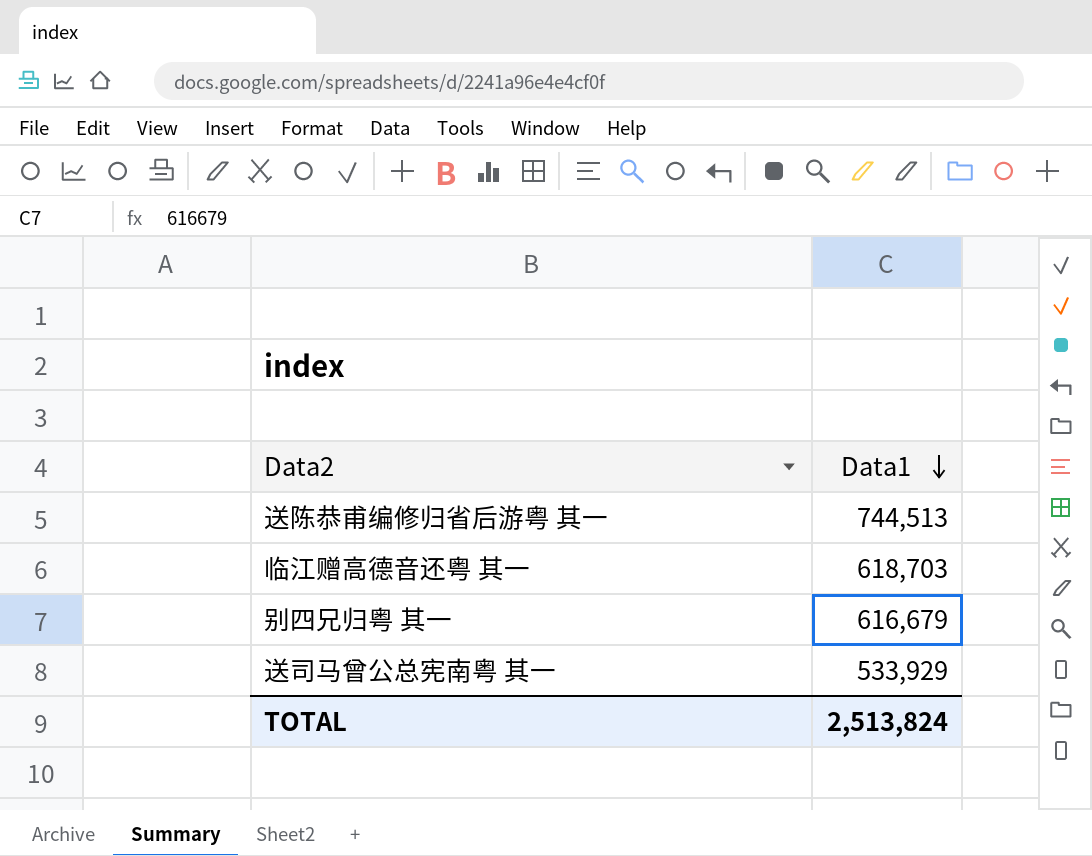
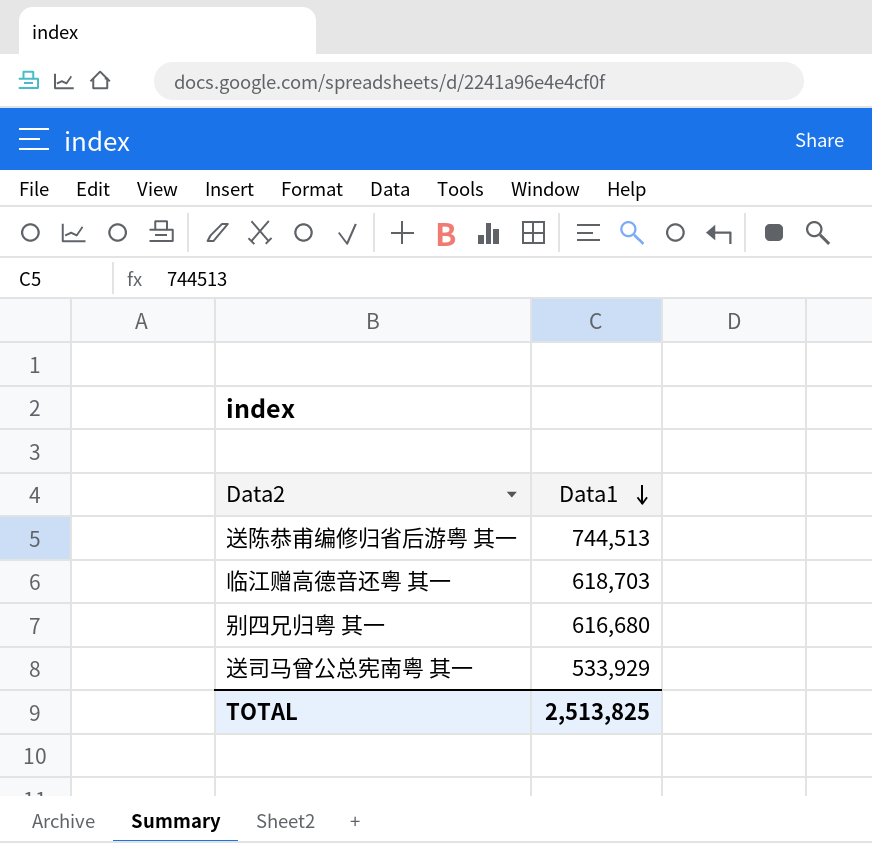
别四兄归粤 其一 | Data1: 616,679 -> 616,680
TOTAL | Data1: 2,513,824 -> 2,513,825

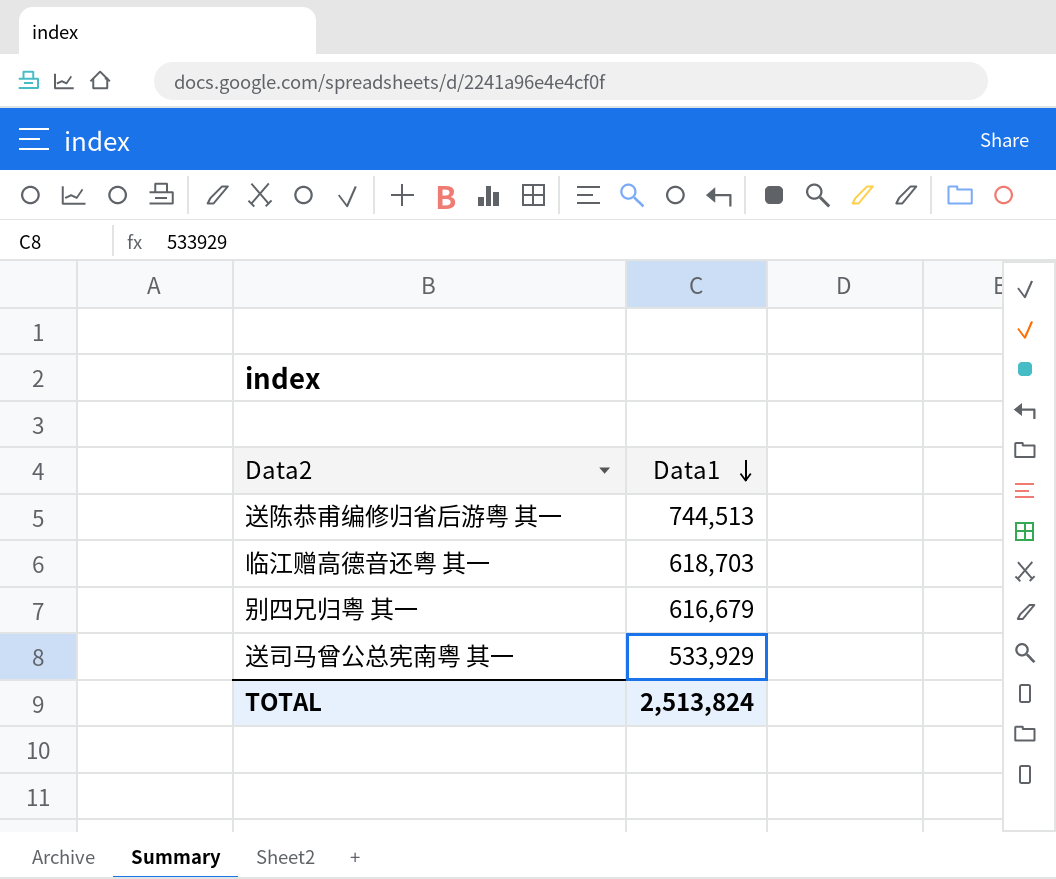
别四兄归粤 其一 | Data1: 616,680 -> 616,679
TOTAL | Data1: 2,513,825 -> 2,513,824

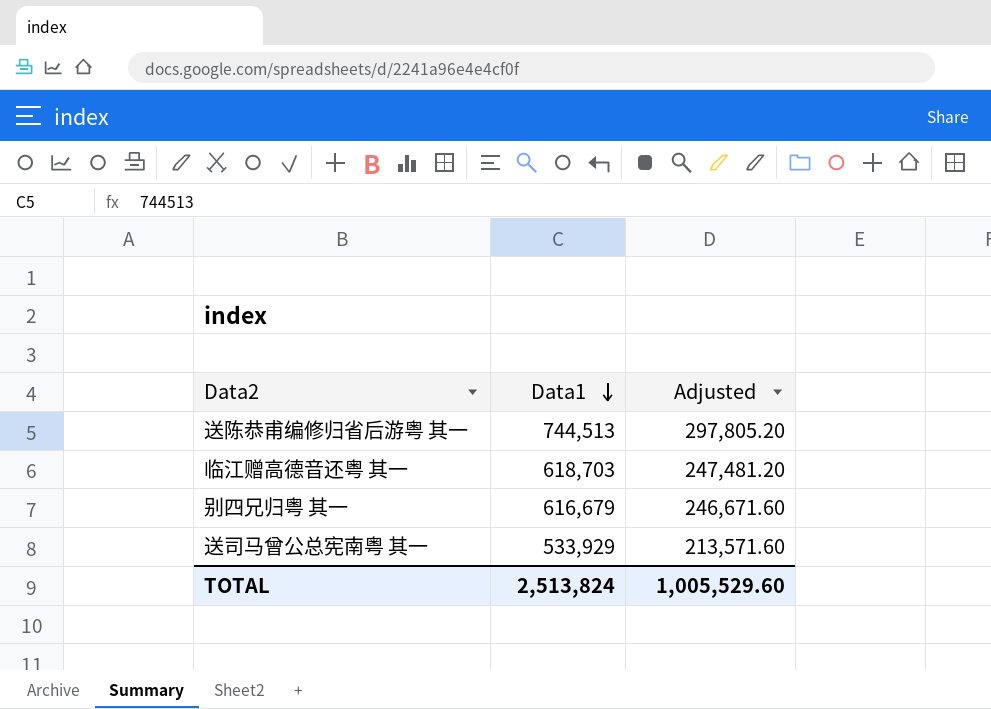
column Adjusted | formula: none -> [Data1] * 0.4

